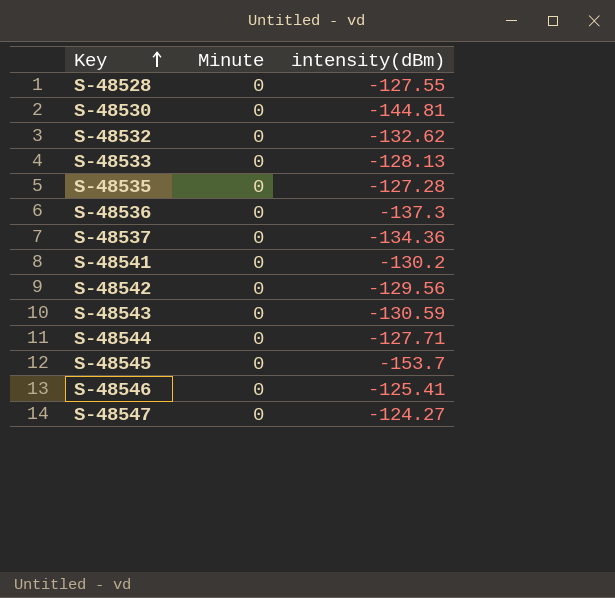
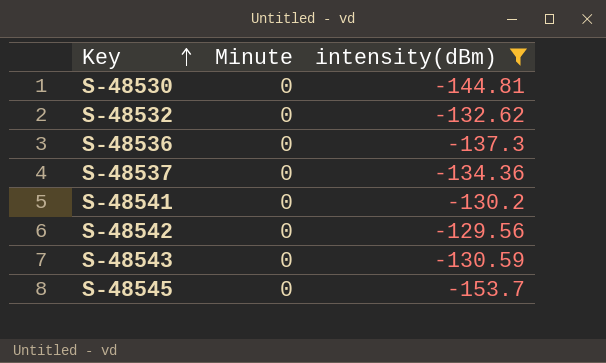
filter: none -> intensity(dBm) <= -129.56

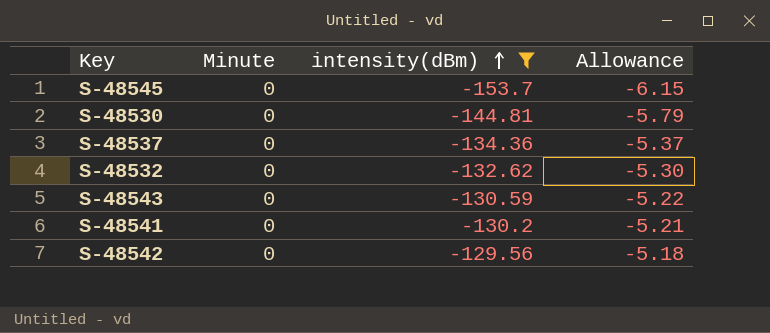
row order: Key ascending -> intensity(dBm) ascending
column Allowance | formula: none -> [intensity(dBm)] * 0.04
row S-48536: 0 | -137.3 -> none

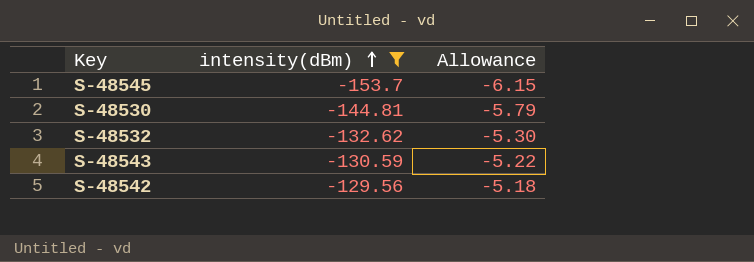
column Minute | position: 2 -> none
row S-48537: 0 | -134.36 | -5.37 -> none
row S-48541: 0 | -130.2 | -5.21 -> none

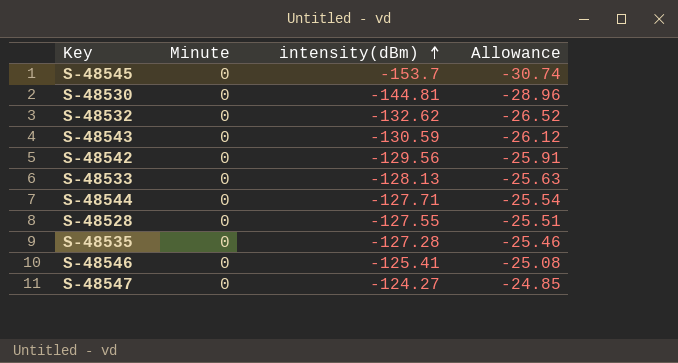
filter: intensity(dBm) <= -129.56 -> none
column Minute | position: none -> 2
column Allowance | formula: [intensity(dBm)] * 0.04 -> [intensity(dBm)] * 0.2

